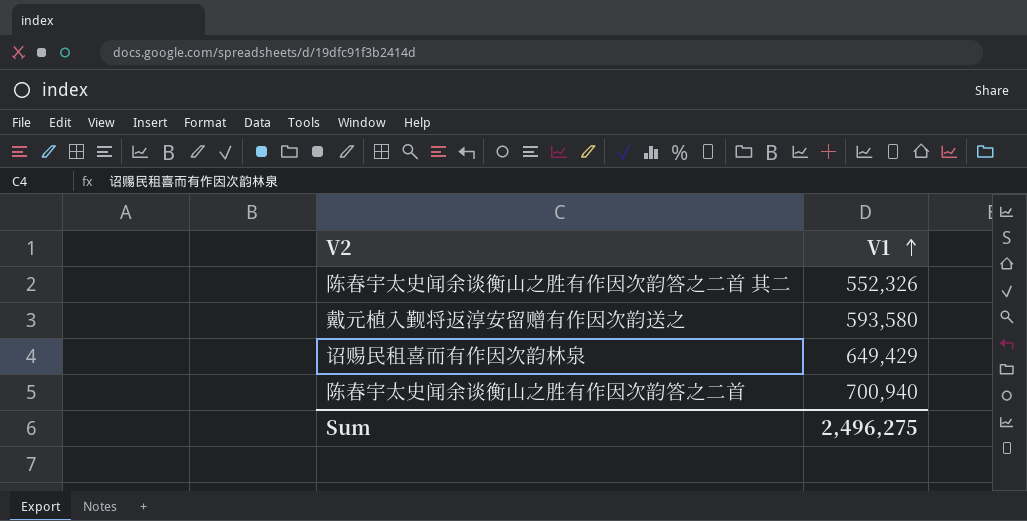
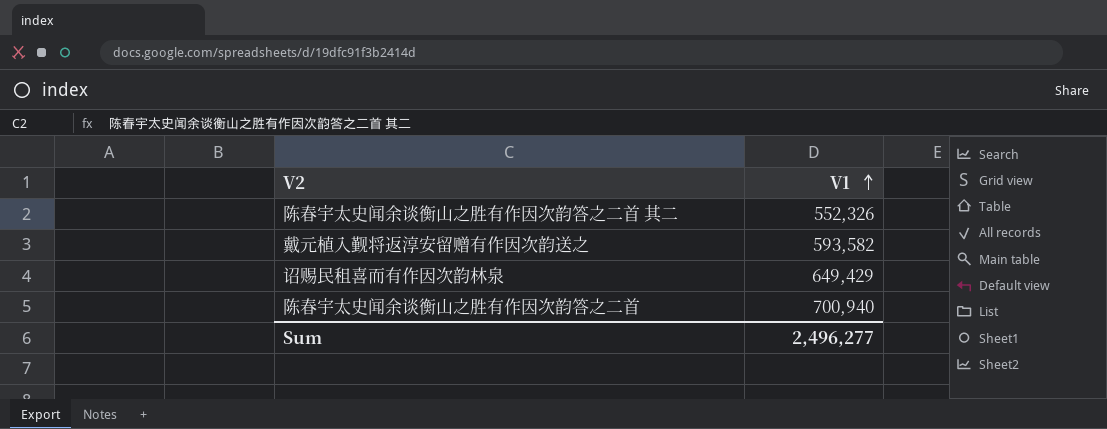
戴元植入觐将返淳安留赠有作因次韵送之 | V1: 593,580 -> 593,582
Sum | V1: 2,496,275 -> 2,496,277

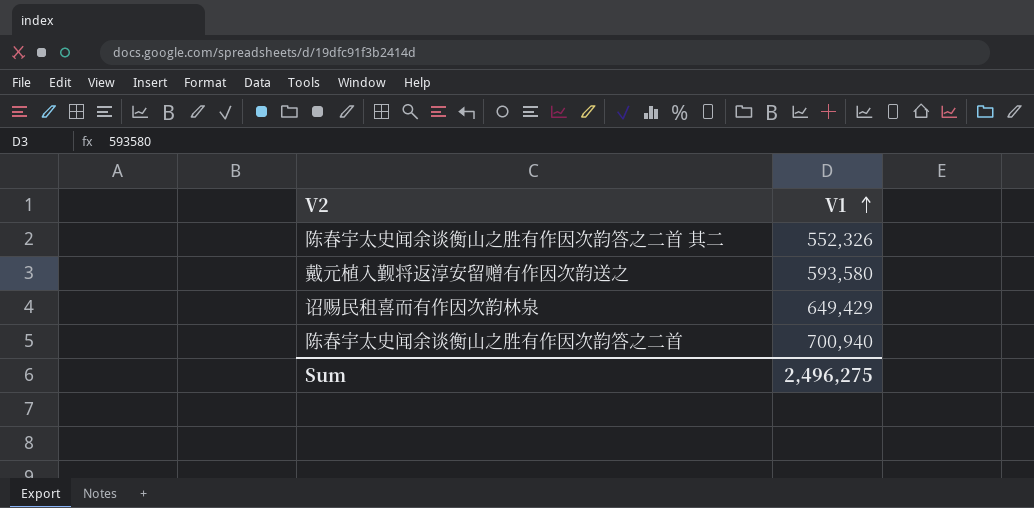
戴元植入觐将返淳安留赠有作因次韵送之 | V1: 593,582 -> 593,580
Sum | V1: 2,496,277 -> 2,496,275

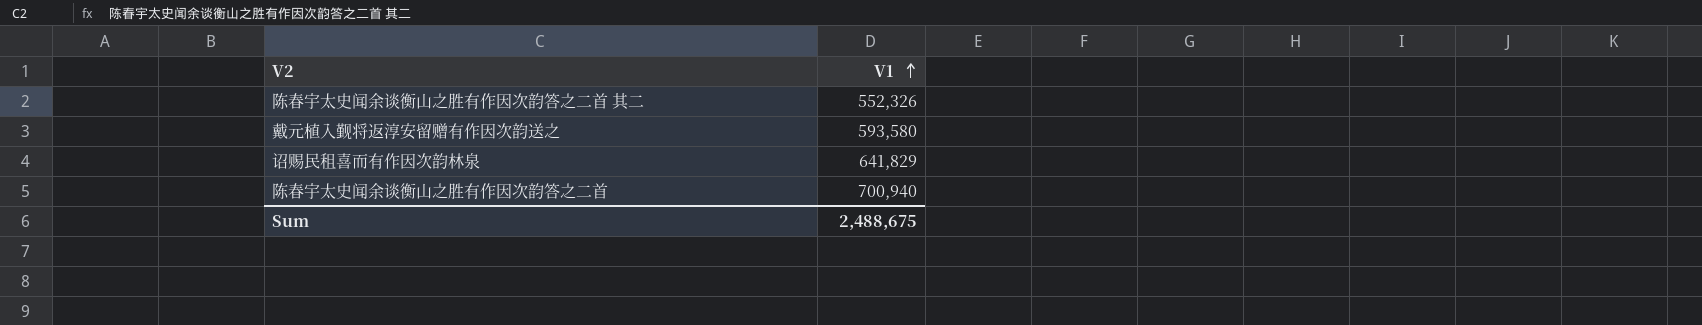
诏赐民租喜而有作因次韵林泉 | V1: 649,429 -> 641,829
Sum | V1: 2,496,275 -> 2,488,675

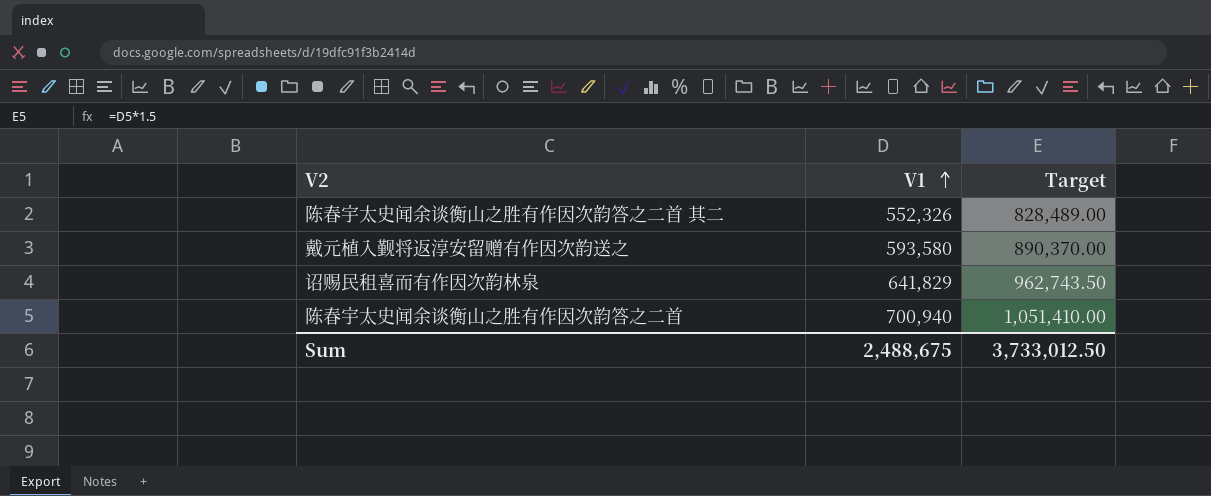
column Target | formula: none -> [V1] * 1.5

